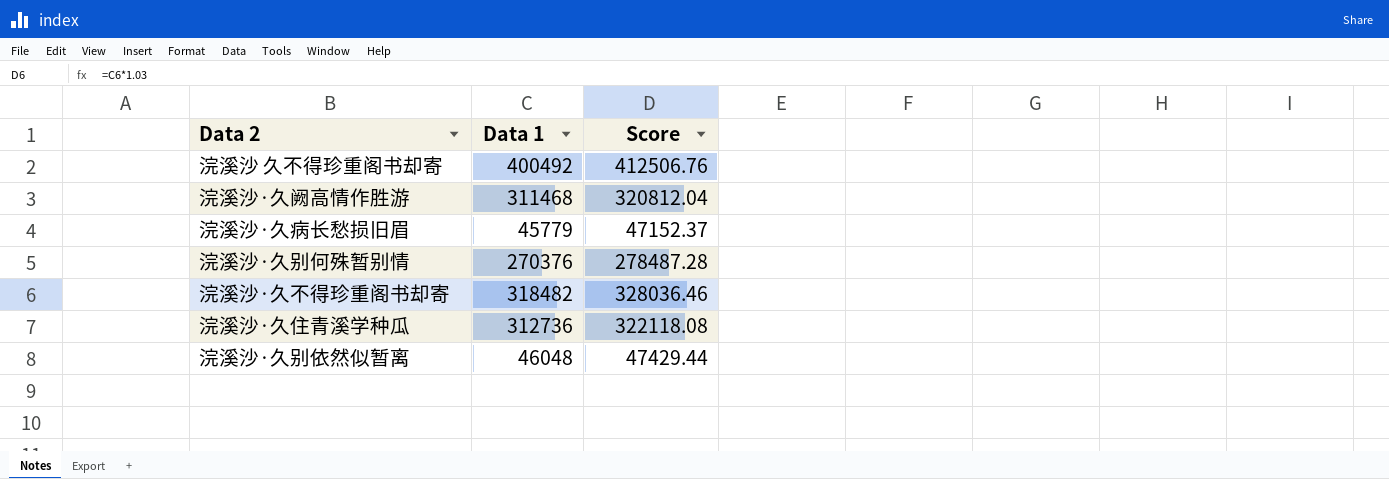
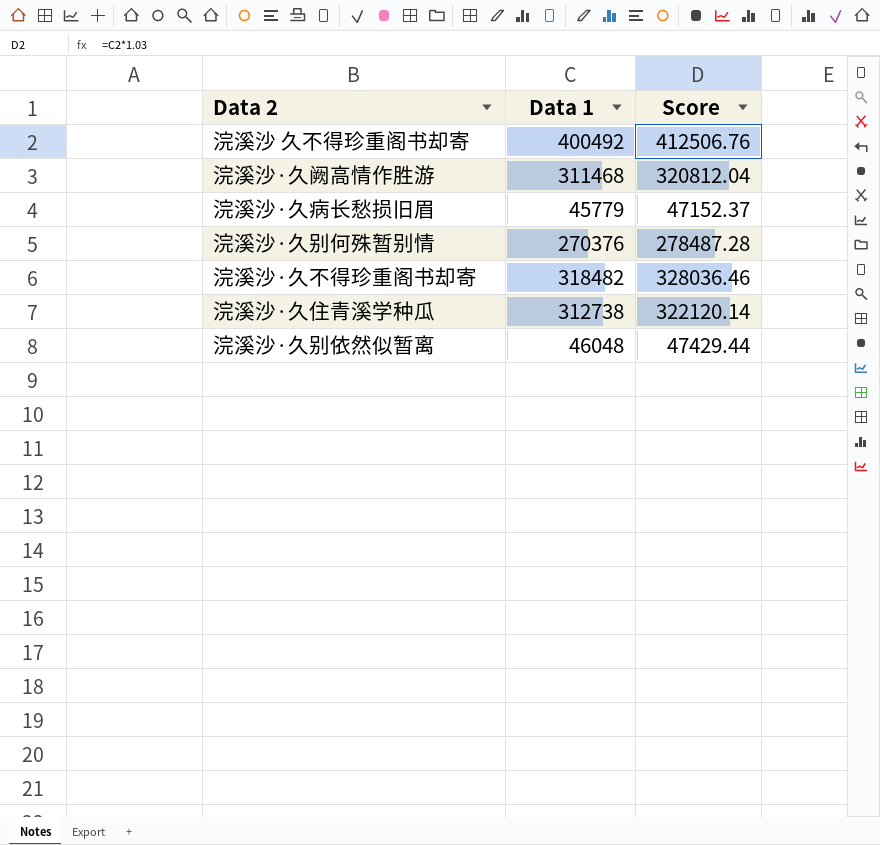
浣溪沙·久住青溪学种瓜 | Data 1: 312736 -> 312738
浣溪沙·久住青溪学种瓜 | Score: 322118.08 -> 322120.14

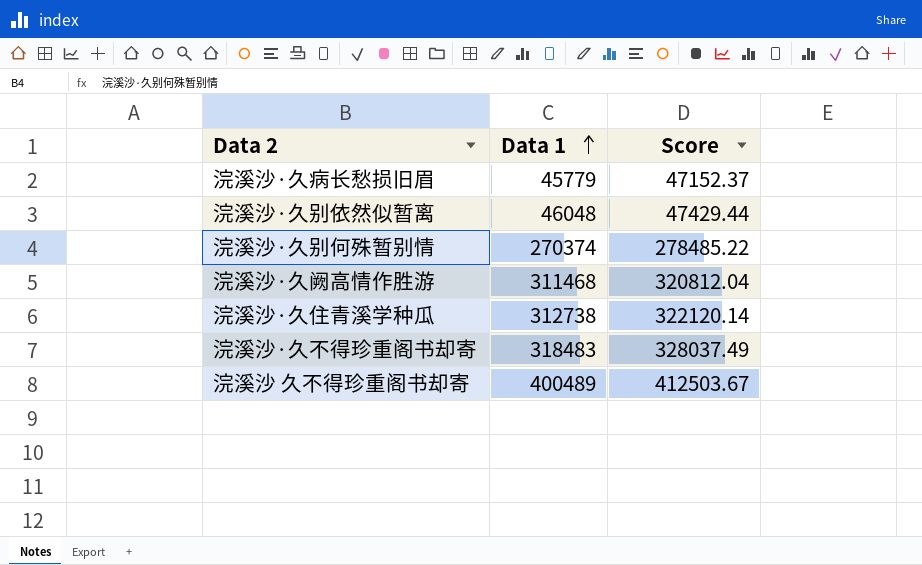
row order: none -> Data 1 ascending
浣溪沙·久别何殊暂别情 | Data 1: 270376 -> 270374
浣溪沙·久别何殊暂别情 | Score: 278487.28 -> 278485.22
浣溪沙·久不得珍重阁书却寄 | Data 1: 318482 -> 318483
浣溪沙·久不得珍重阁书却寄 | Score: 328036.46 -> 328037.49
浣溪沙 久不得珍重阁书却寄 | Data 1: 400492 -> 400489
浣溪沙 久不得珍重阁书却寄 | Score: 412506.76 -> 412503.67

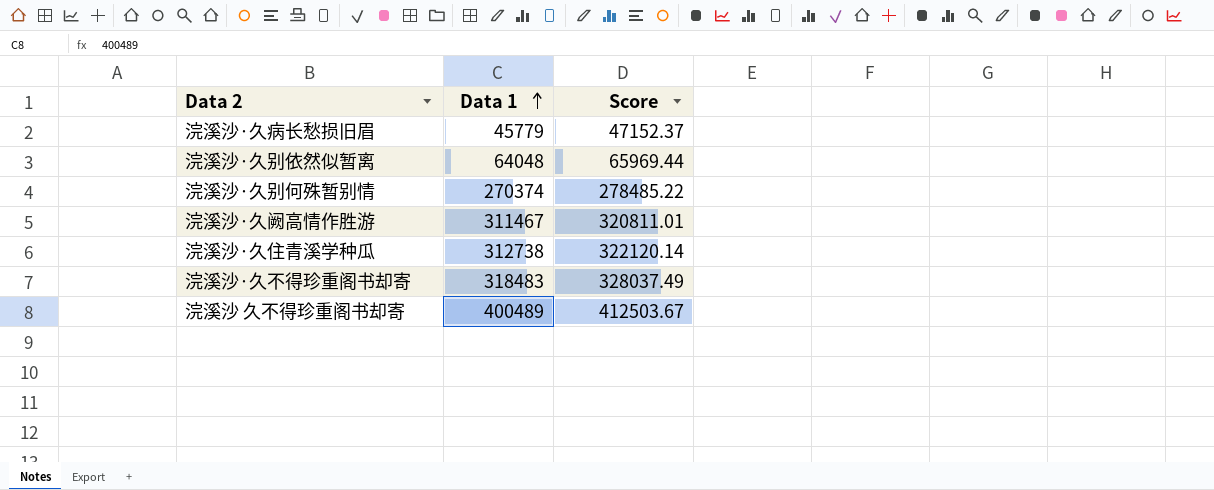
浣溪沙·久别依然似暂离 | Data 1: 46048 -> 64048
浣溪沙·久别依然似暂离 | Score: 47429.44 -> 65969.44
浣溪沙·久阙高情作胜游 | Data 1: 311468 -> 311467
浣溪沙·久阙高情作胜游 | Score: 320812.04 -> 320811.01

